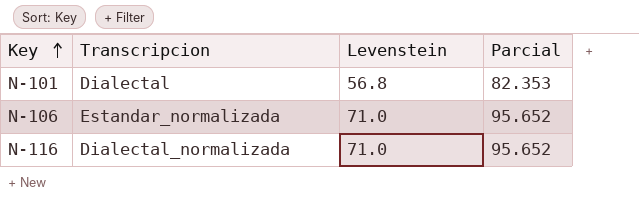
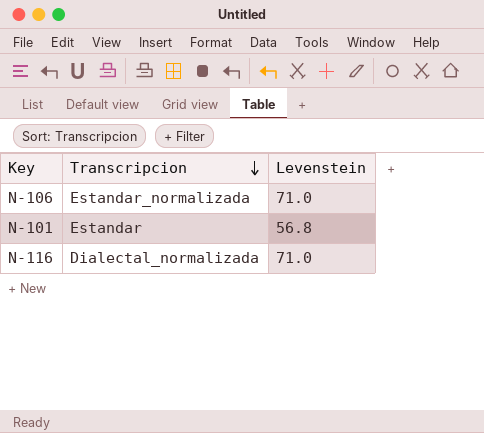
row order: Key ascending -> Transcripcion descending
column Parcial | position: 4 -> none
N-101 | Transcripcion: Dialectal -> Estandar

